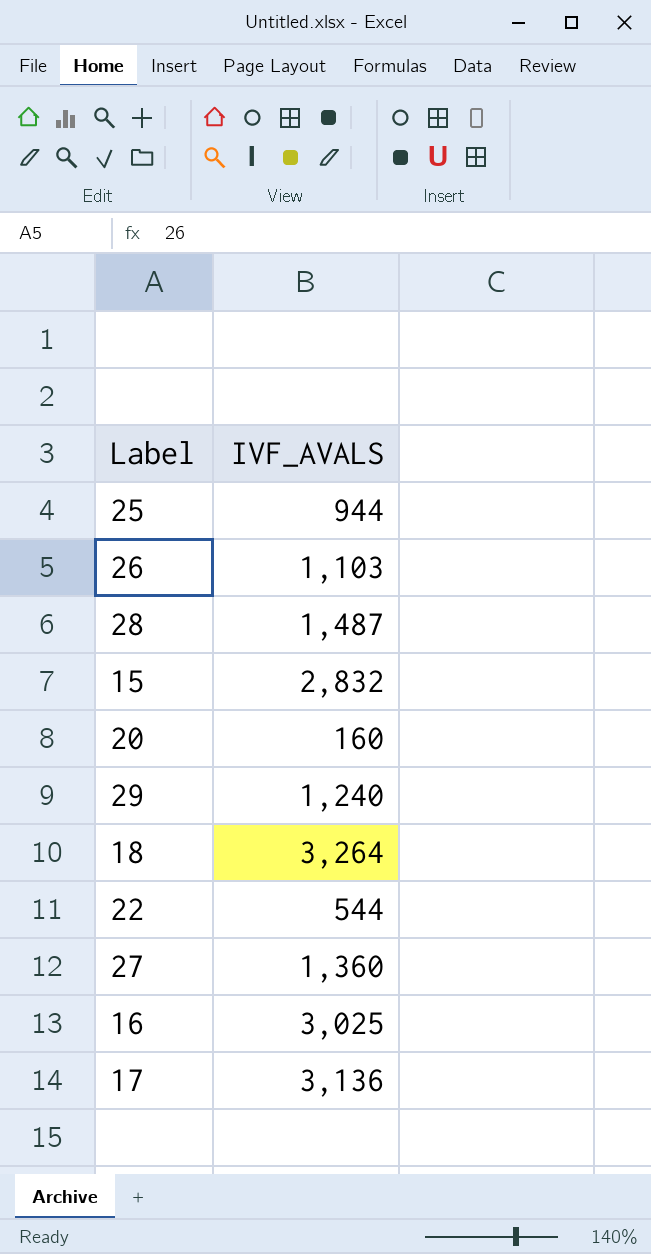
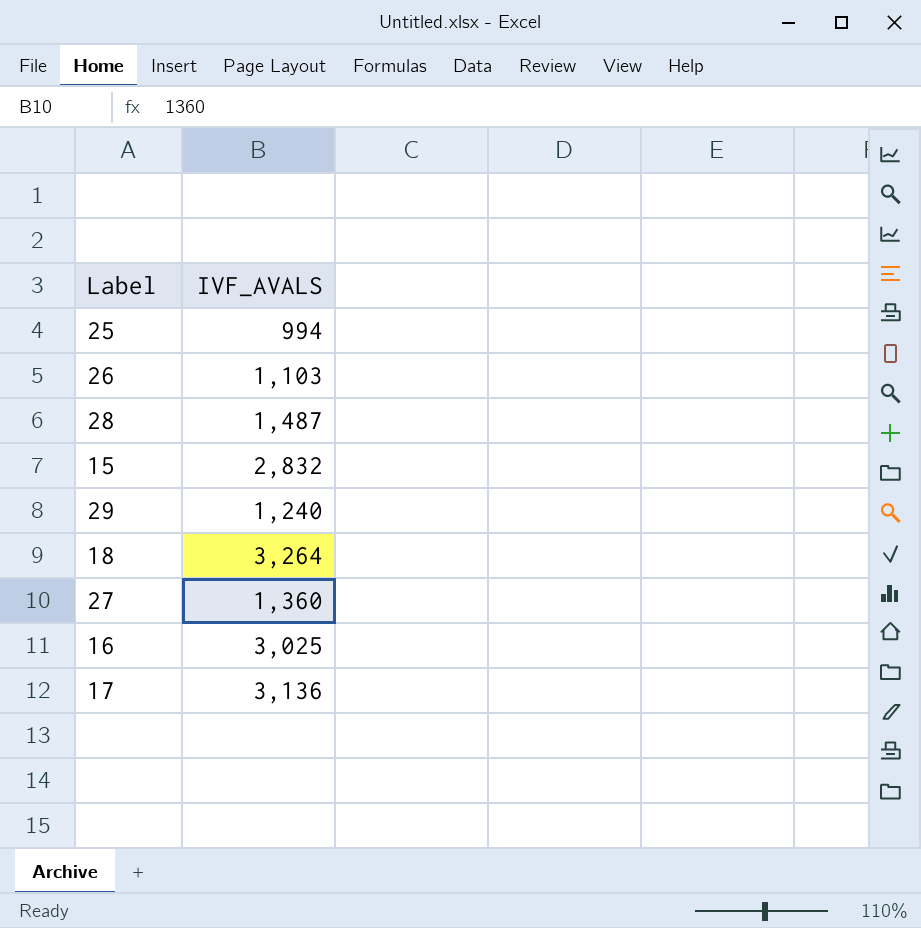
row 20: 160 -> none
row 22: 544 -> none
25 | IVF_AVALS: 944 -> 994

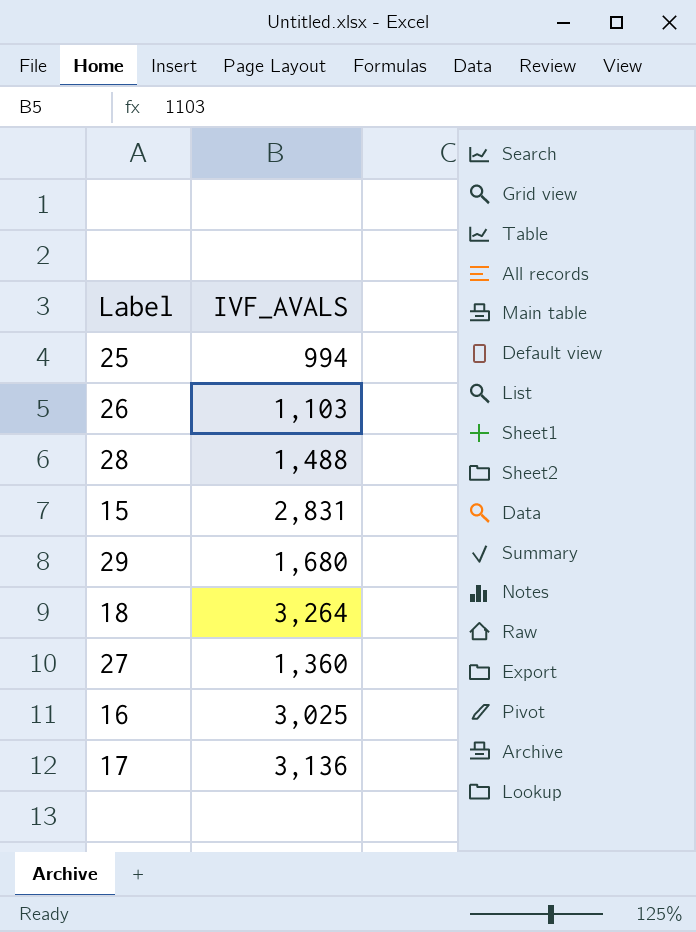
28 | IVF_AVALS: 1,487 -> 1,488
15 | IVF_AVALS: 2,832 -> 2,831
29 | IVF_AVALS: 1,240 -> 1,680

